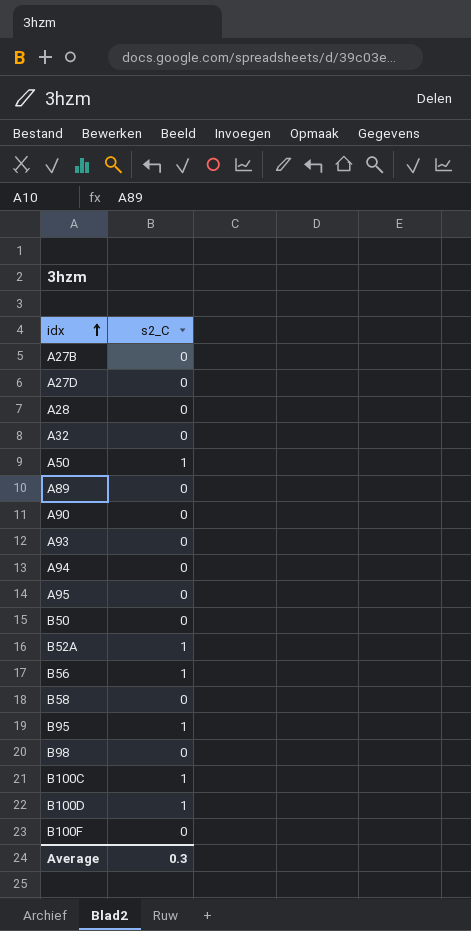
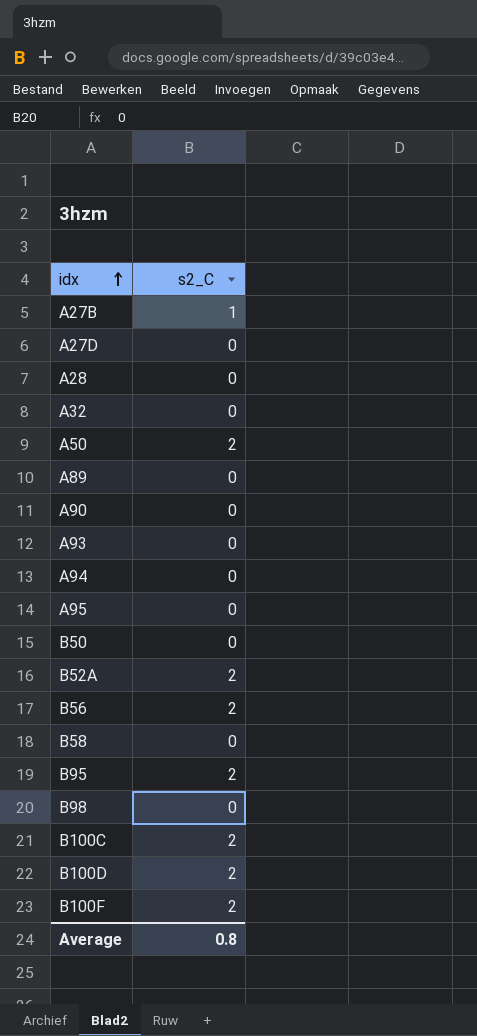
A27B | s2_C: 0 -> 1
A50 | s2_C: 1 -> 2
B52A | s2_C: 1 -> 2
B56 | s2_C: 1 -> 2
B95 | s2_C: 1 -> 2
B100C | s2_C: 1 -> 2
B100D | s2_C: 1 -> 2
B100F | s2_C: 0 -> 2
Average | s2_C: 0.3 -> 0.8

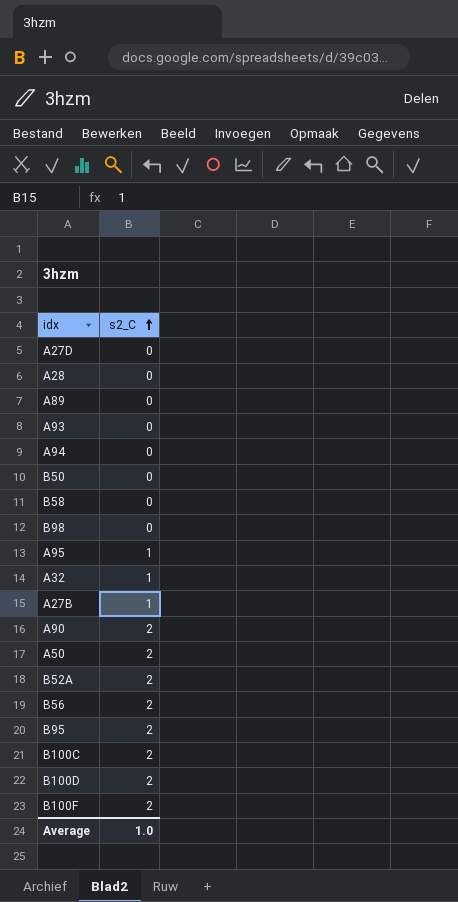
row order: idx ascending -> s2_C ascending
A95 | s2_C: 0 -> 1
A32 | s2_C: 0 -> 1
A90 | s2_C: 0 -> 2
Average | s2_C: 0.8 -> 1.0

